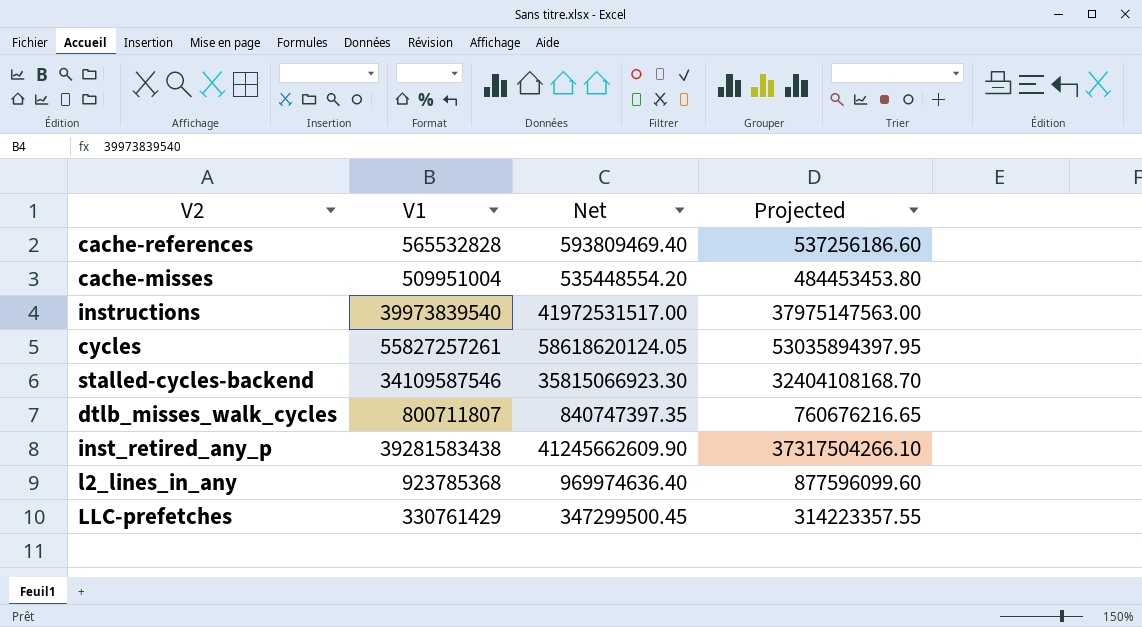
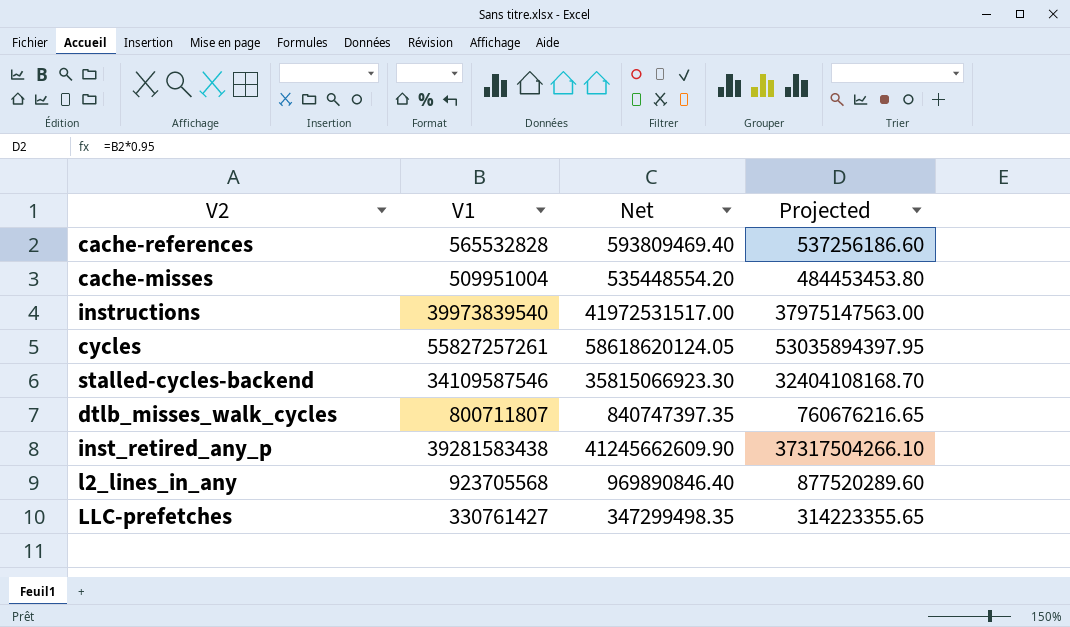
l2_lines_in_any | V1: 923785368 -> 923705568
l2_lines_in_any | Net: 969974636.40 -> 969890846.40
l2_lines_in_any | Projected: 877596099.60 -> 877520289.60
LLC-prefetches | V1: 330761429 -> 330761427
LLC-prefetches | Net: 347299500.45 -> 347299498.35
LLC-prefetches | Projected: 314223357.55 -> 314223355.65

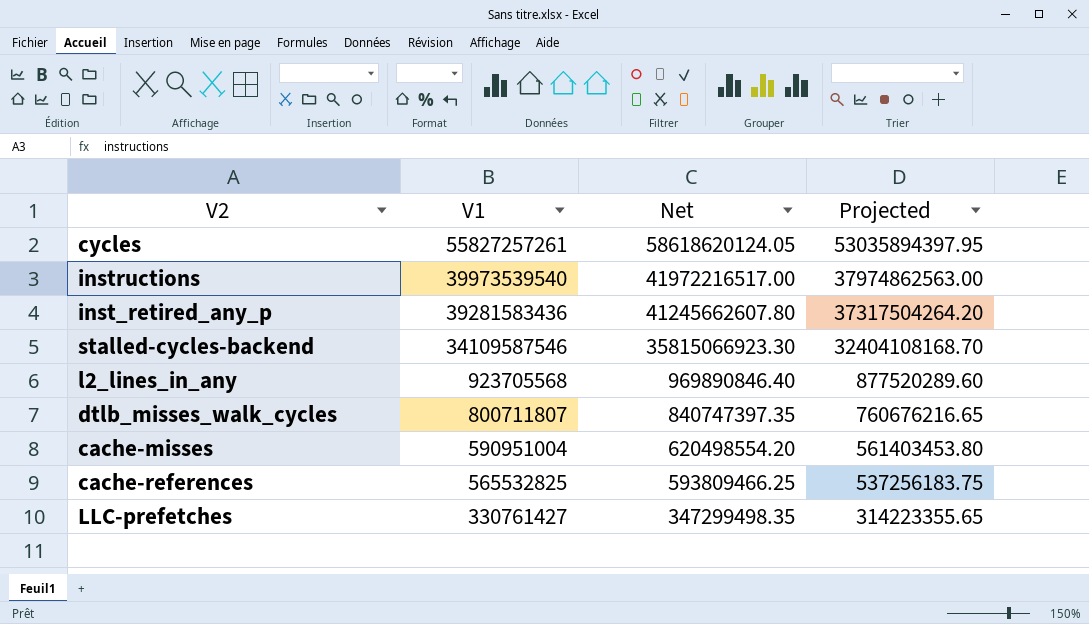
row order: none -> V1 descending
instructions | V1: 39973839540 -> 39973539540
instructions | Net: 41972531517.00 -> 41972216517.00
instructions | Projected: 37975147563.00 -> 37974862563.00
inst_retired_any_p | V1: 39281583438 -> 39281583436
inst_retired_any_p | Net: 41245662609.90 -> 41245662607.80
inst_retired_any_p | Projected: 37317504266.10 -> 37317504264.20
cache-misses | V1: 509951004 -> 590951004
cache-misses | Net: 535448554.20 -> 620498554.20
cache-misses | Projected: 484453453.80 -> 561403453.80
cache-references | V1: 565532828 -> 565532825
cache-references | Net: 593809469.40 -> 593809466.25
cache-references | Projected: 537256186.60 -> 537256183.75

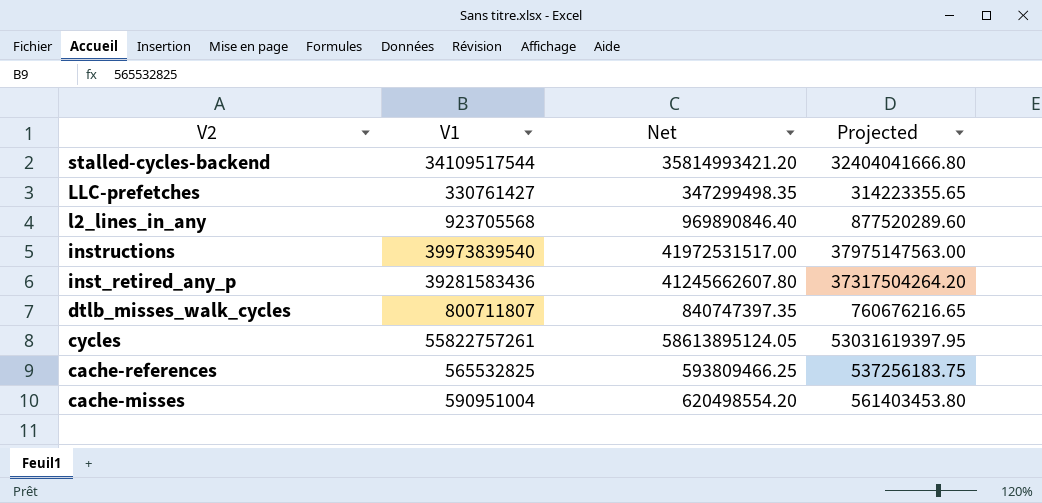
row order: V1 descending -> V2 descending
stalled-cycles-backend | V1: 34109587546 -> 34109517544
stalled-cycles-backend | Net: 35815066923.30 -> 35814993421.20
stalled-cycles-backend | Projected: 32404108168.70 -> 32404041666.80
instructions | V1: 39973539540 -> 39973839540
instructions | Net: 41972216517.00 -> 41972531517.00
instructions | Projected: 37974862563.00 -> 37975147563.00
cycles | V1: 55827257261 -> 55822757261
cycles | Net: 58618620124.05 -> 58613895124.05
cycles | Projected: 53035894397.95 -> 53031619397.95

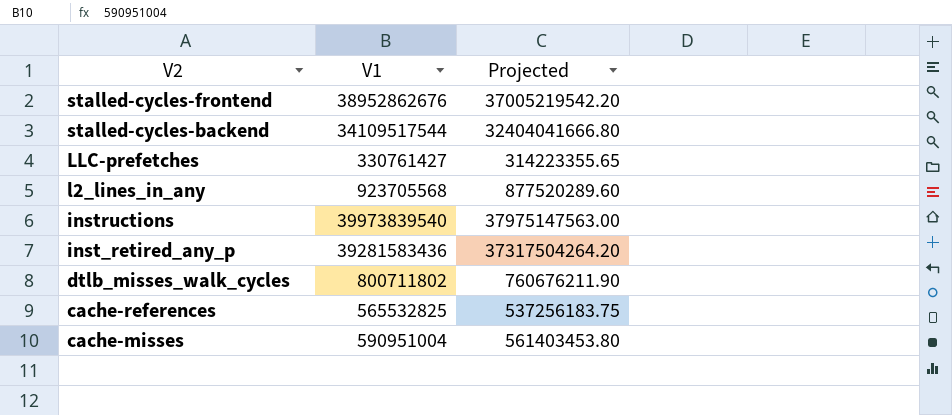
column Net | formula: [V1] * 1.05 -> none
row cycles: 55822757261 | 58613895124.05 | 53031619397.95 -> none
row stalled-cycles-frontend: none -> 38952862676 | 37005219542.20
dtlb_misses_walk_cycles | V1: 800711807 -> 800711802
dtlb_misses_walk_cycles | Projected: 760676216.65 -> 760676211.90

